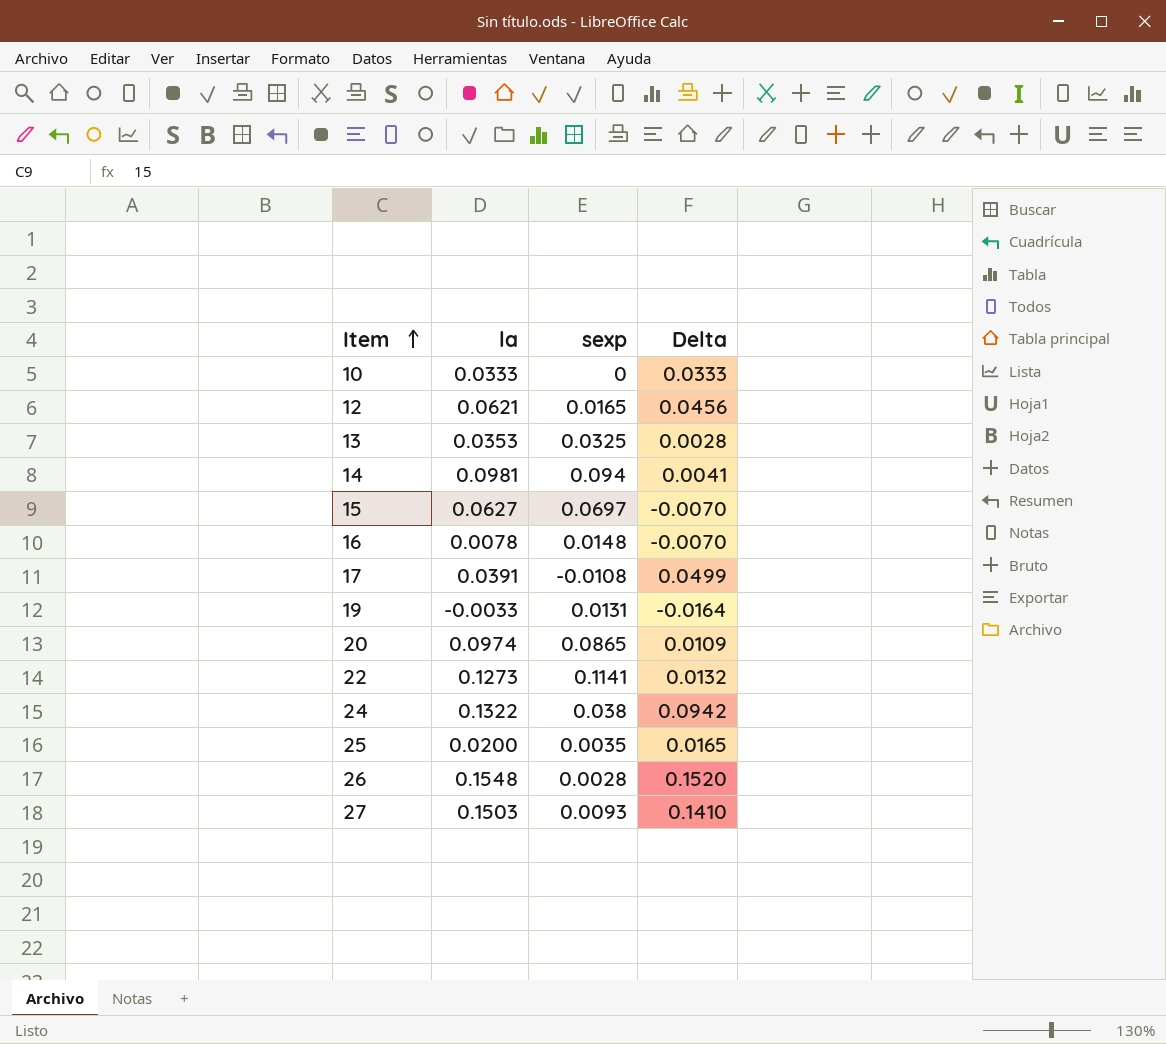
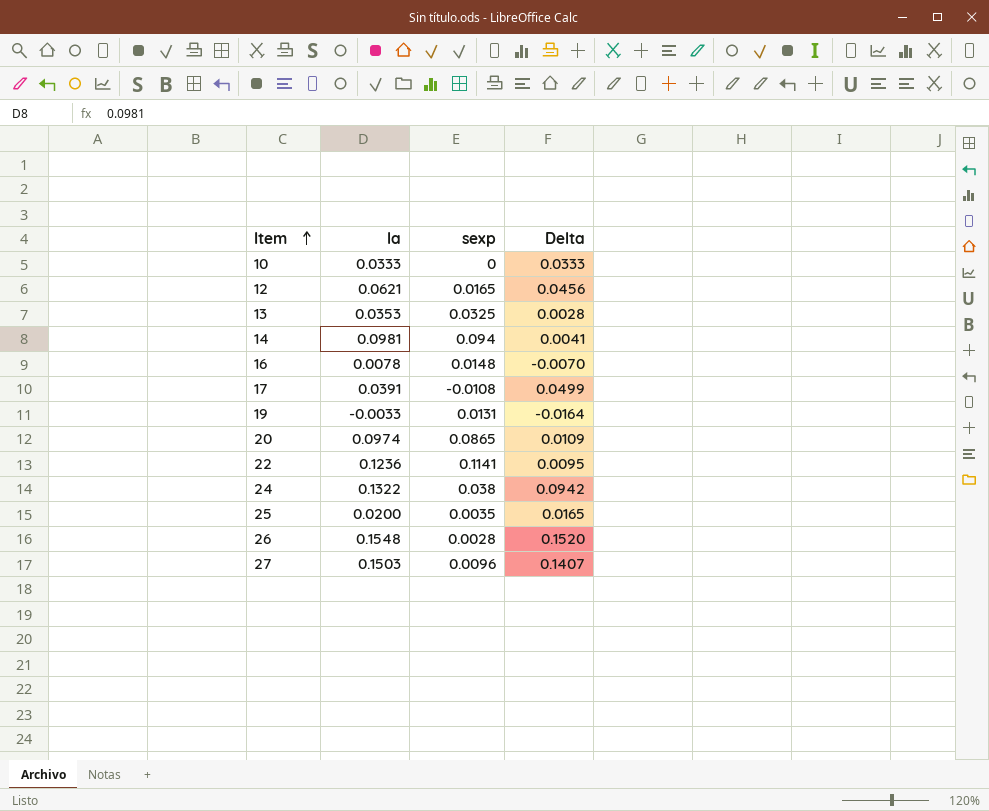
row 15: 0.0627 | 0.0697 | -0.0070 -> none
22 | la: 0.1273 -> 0.1236
22 | Delta: 0.0132 -> 0.0095
27 | sexp: 0.0093 -> 0.0096
27 | Delta: 0.1410 -> 0.1407

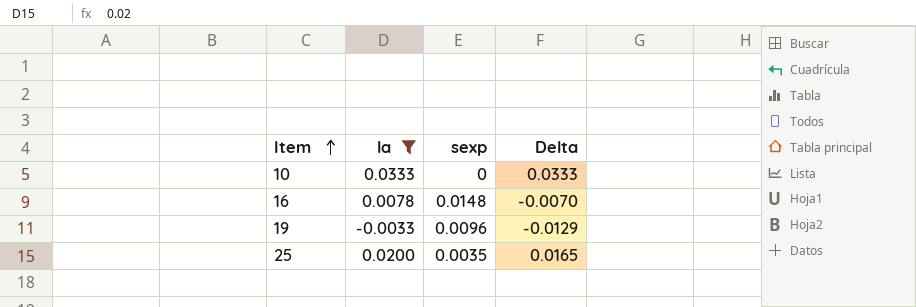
filter: none -> la <= 0.0333
19 | sexp: 0.0131 -> 0.0096
19 | Delta: -0.0164 -> -0.0129

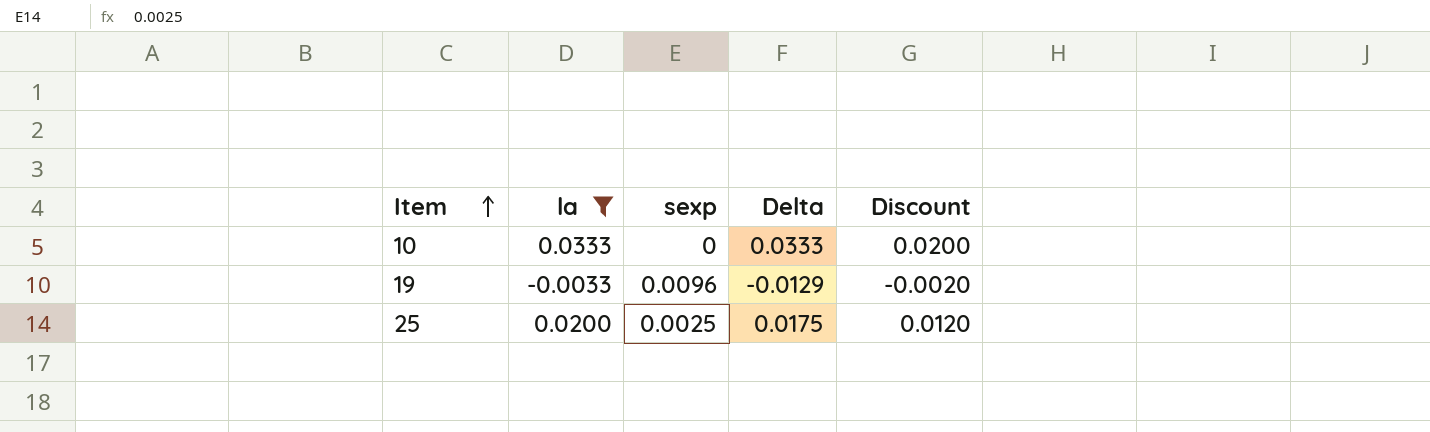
column Discount | formula: none -> [la] * 0.6
row 16: 0.0078 | 0.0148 | -0.0070 -> none
25 | sexp: 0.0035 -> 0.0025
25 | Delta: 0.0165 -> 0.0175

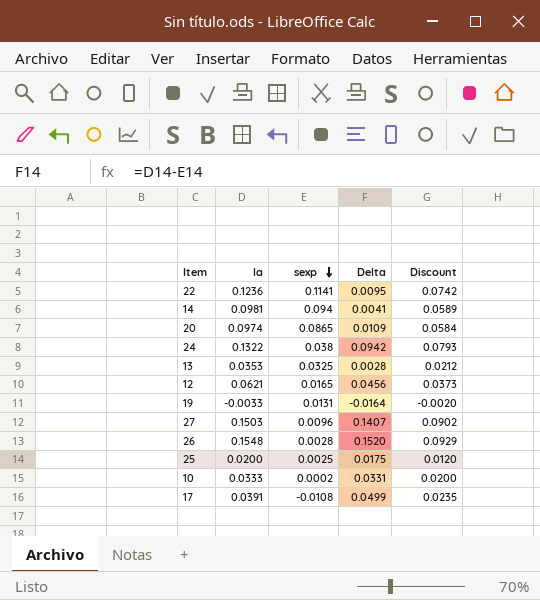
filter: la <= 0.0333 -> none
row order: Item ascending -> sexp descending
19 | sexp: 0.0096 -> 0.0131
19 | Delta: -0.0129 -> -0.0164
10 | sexp: 0 -> 0.0002
10 | Delta: 0.0333 -> 0.0331

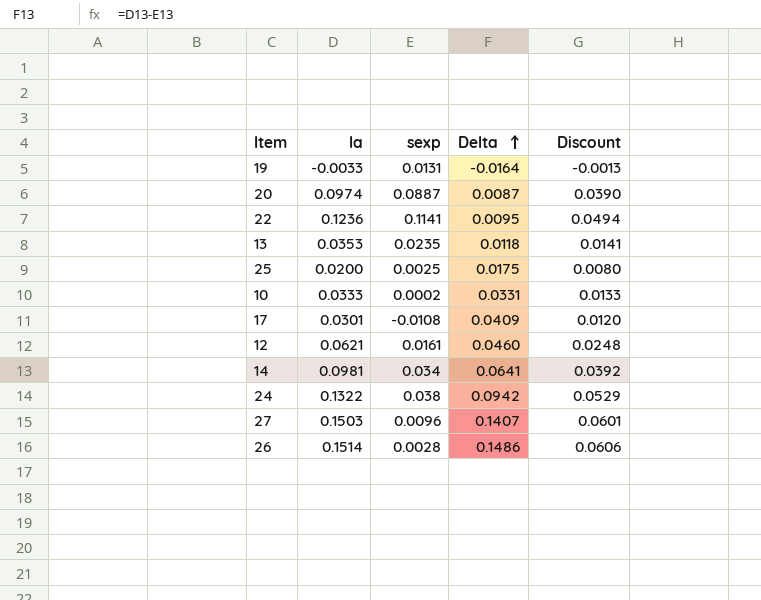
row order: sexp descending -> Delta ascending
column Discount | formula: [la] * 0.6 -> [la] * 0.4
20 | sexp: 0.0865 -> 0.0887
20 | Delta: 0.0109 -> 0.0087
13 | sexp: 0.0325 -> 0.0235
13 | Delta: 0.0028 -> 0.0118
17 | la: 0.0391 -> 0.0301
17 | Delta: 0.0499 -> 0.0409
12 | sexp: 0.0165 -> 0.0161
12 | Delta: 0.0456 -> 0.0460
14 | sexp: 0.094 -> 0.034
14 | Delta: 0.0041 -> 0.0641
26 | la: 0.1548 -> 0.1514
26 | Delta: 0.1520 -> 0.1486

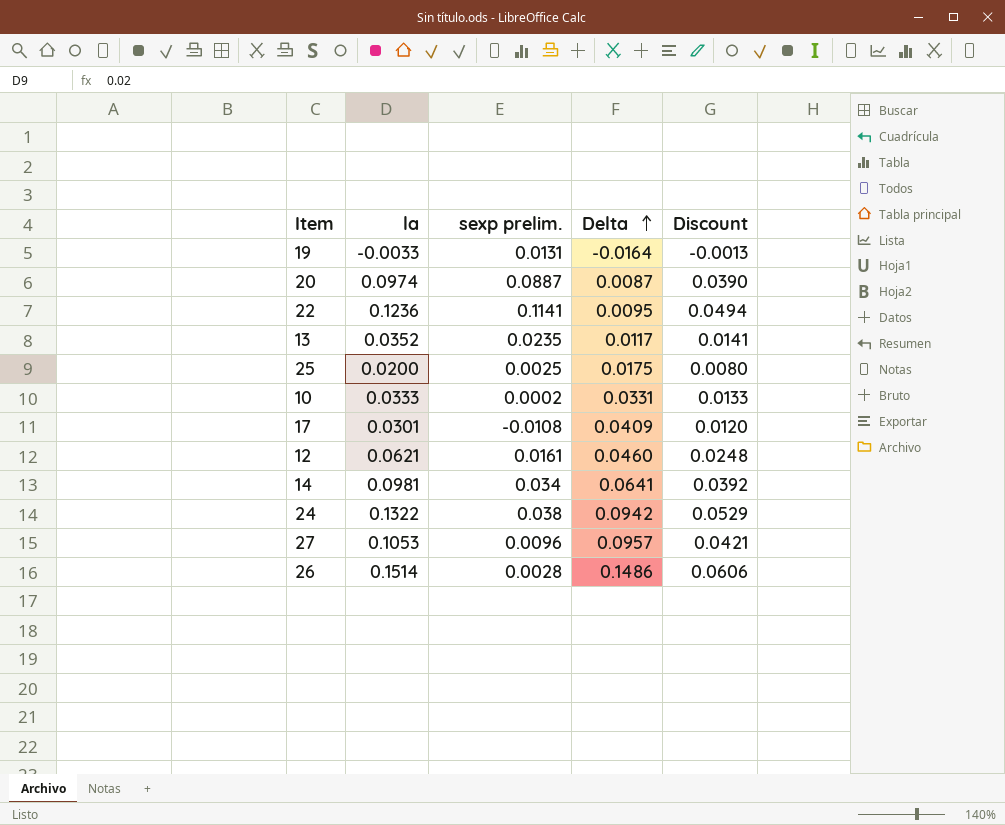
column name: sexp -> sexp prelim.
13 | la: 0.0353 -> 0.0352
13 | Delta: 0.0118 -> 0.0117
27 | la: 0.1503 -> 0.1053
27 | Delta: 0.1407 -> 0.0957
27 | Discount: 0.0601 -> 0.0421

